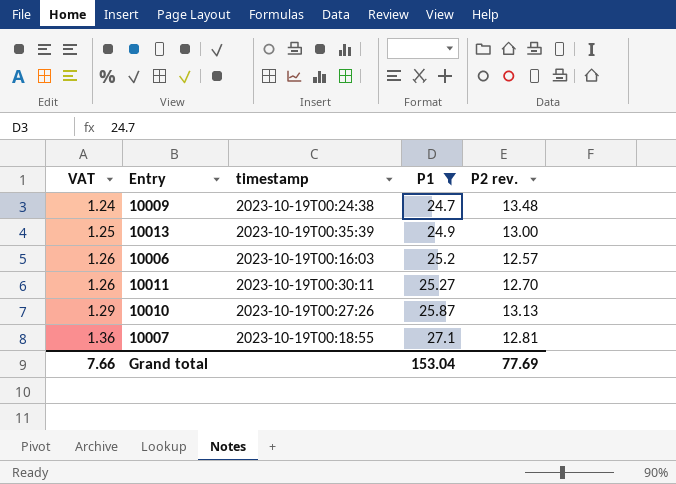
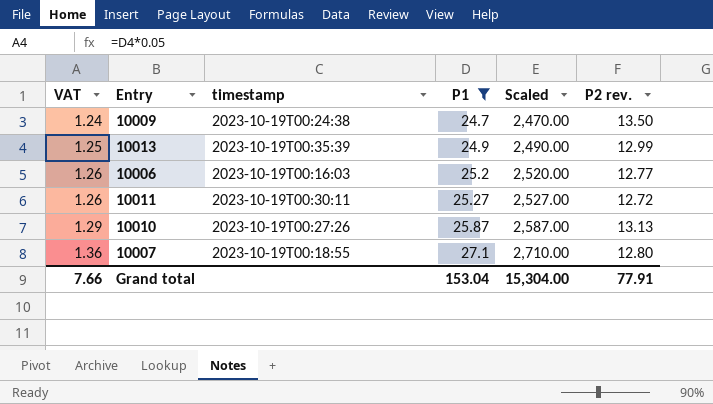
column Scaled | formula: none -> [P1] * 100
10009 | P2 rev.: 13.48 -> 13.50
10013 | P2 rev.: 13.00 -> 12.99
10006 | P2 rev.: 12.57 -> 12.77
10011 | P2 rev.: 12.70 -> 12.72
10007 | P2 rev.: 12.81 -> 12.80
Grand total | P2 rev.: 77.69 -> 77.91

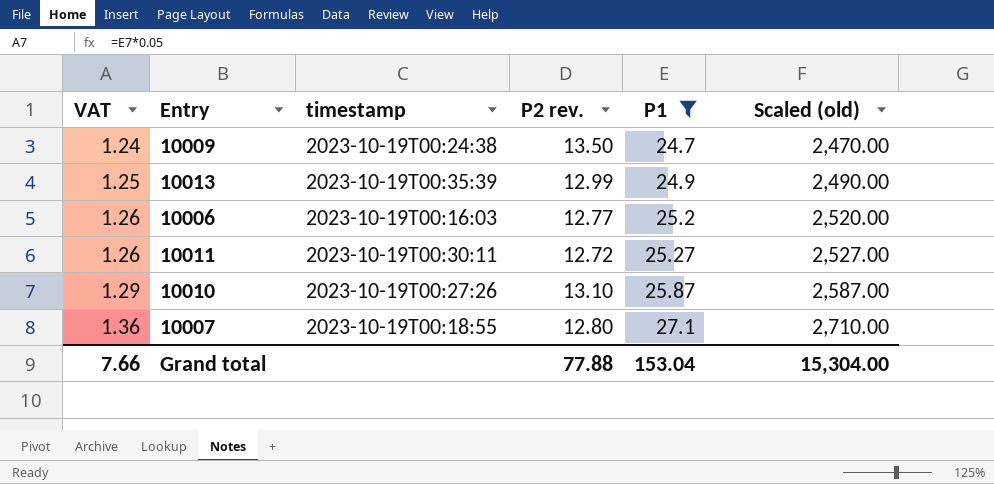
column P2 rev. | position: 6 -> 4
column name: Scaled -> Scaled (old)
10010 | P2 rev.: 13.13 -> 13.10
Grand total | P2 rev.: 77.91 -> 77.88

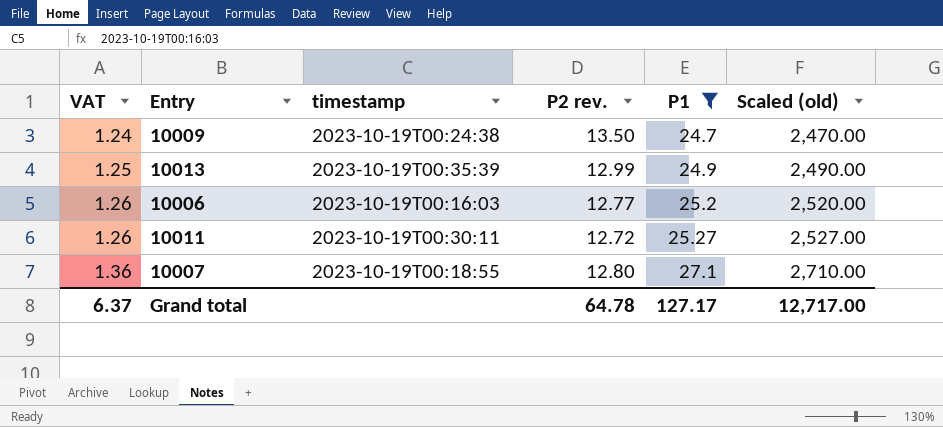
row 10010: 1.29 | 2023-10-19T00:27:26 | 13.10 | 25.87 | 2,587.00 -> none
Grand total | VAT: 7.66 -> 6.37
Grand total | P2 rev.: 77.88 -> 64.78
Grand total | P1: 153.04 -> 127.17
Grand total | Scaled (old): 15,304.00 -> 12,717.00

